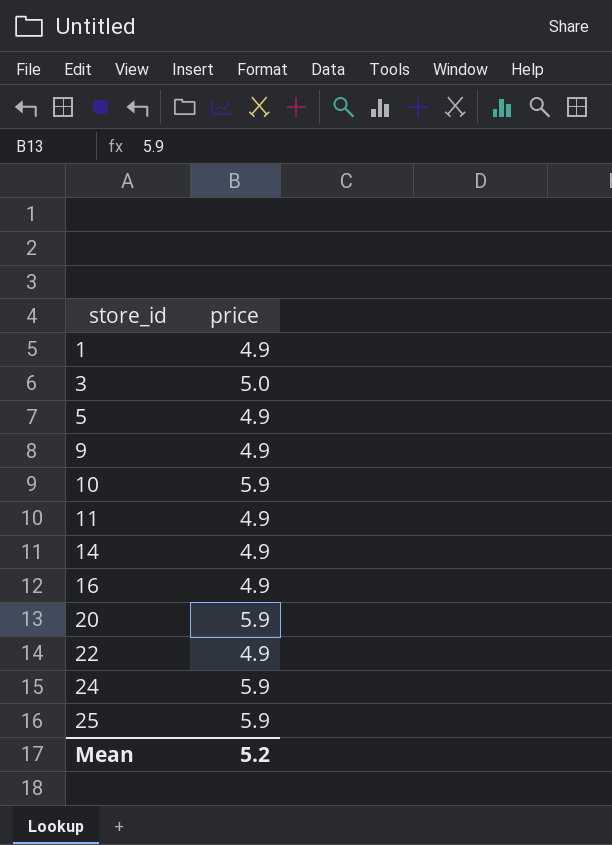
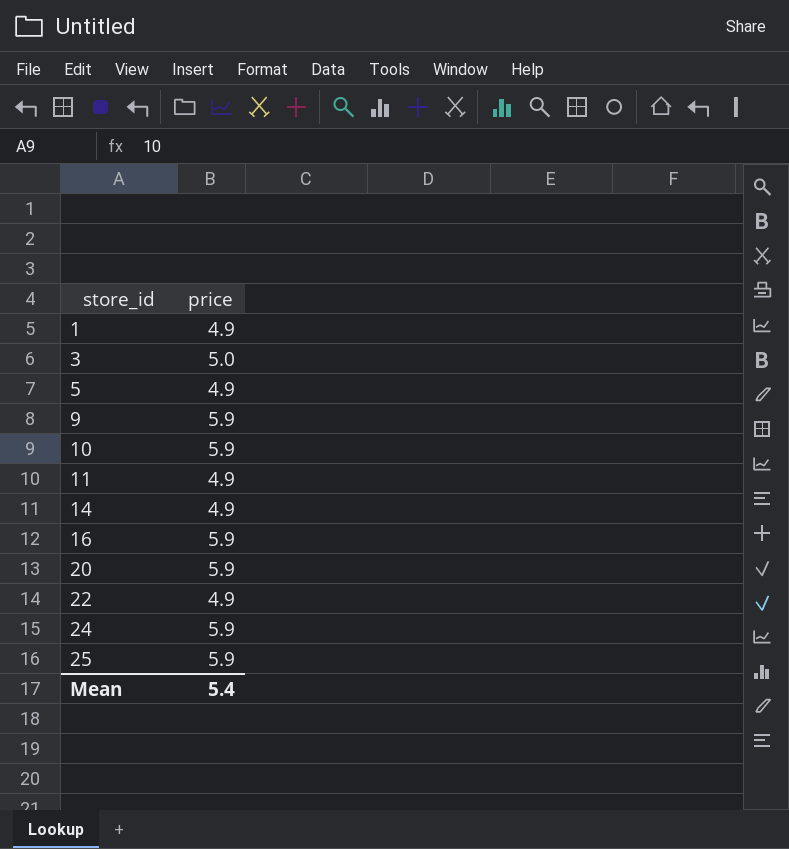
9 | price: 4.9 -> 5.9
16 | price: 4.9 -> 5.9
Mean | price: 5.2 -> 5.4

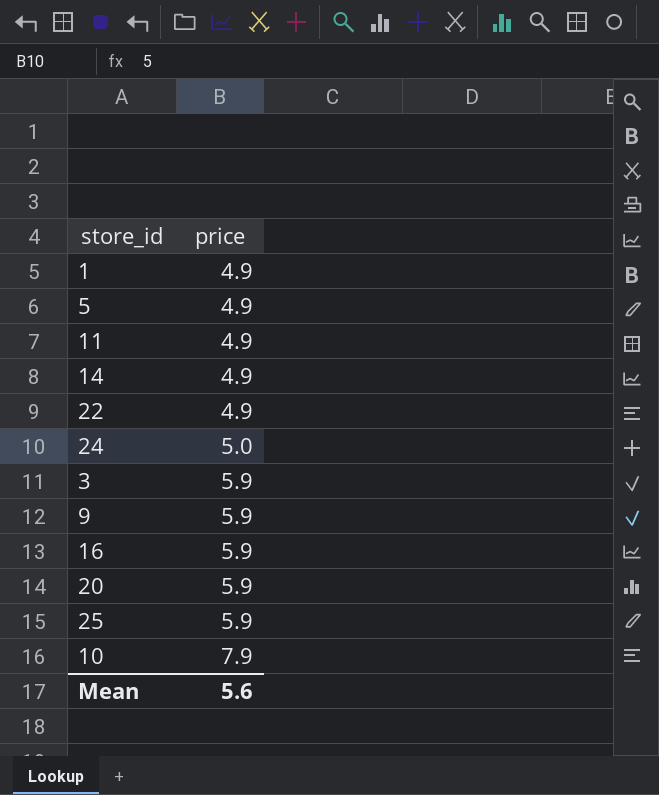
row order: store_id ascending -> price ascending
24 | price: 5.9 -> 5.0
3 | price: 5.0 -> 5.9
10 | price: 5.9 -> 7.9
Mean | price: 5.4 -> 5.6

